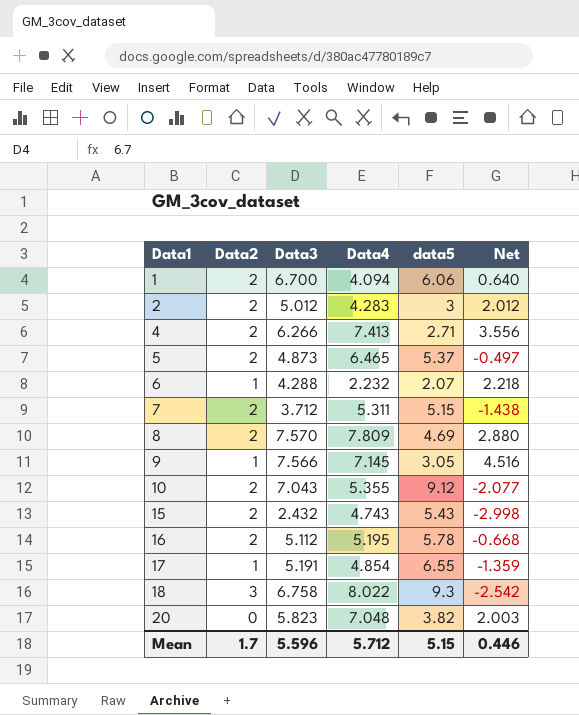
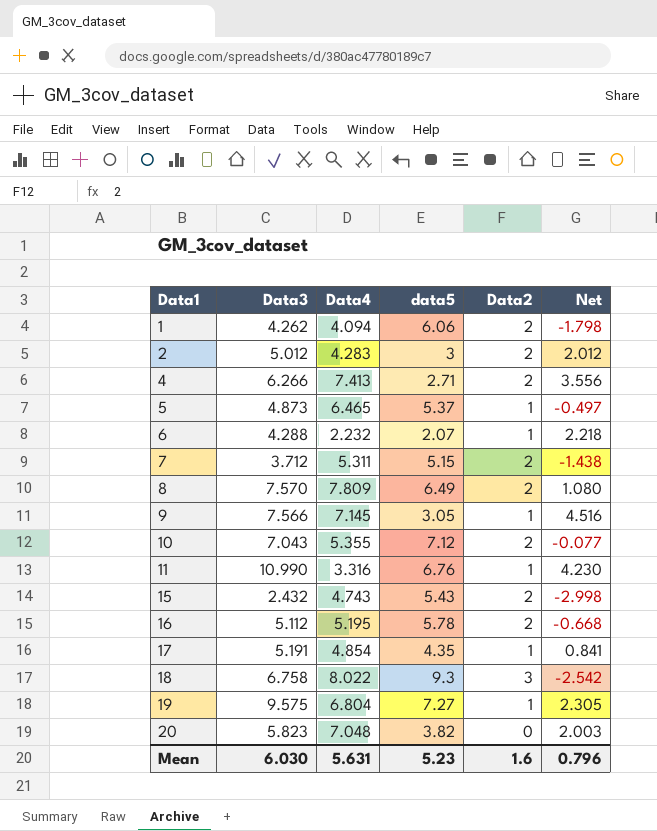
column Data2 | position: 2 -> 5
1 | Data3: 6.700 -> 4.262
1 | Net: 0.640 -> -1.798
5 | Data2: 2 -> 1
8 | data5: 4.69 -> 6.49
8 | Net: 2.880 -> 1.080
10 | data5: 9.12 -> 7.12
10 | Net: -2.077 -> -0.077
row 11: none -> 10.990 | 3.316 | 6.76 | 1 | 4.230
17 | data5: 6.55 -> 4.35
17 | Net: -1.359 -> 0.841
row 19: none -> 9.575 | 6.804 | 7.27 | 1 | 2.305
Mean | Data3: 5.596 -> 6.030
Mean | Data4: 5.712 -> 5.631
Mean | data5: 5.15 -> 5.23
Mean | Data2: 1.7 -> 1.6
Mean | Net: 0.446 -> 0.796

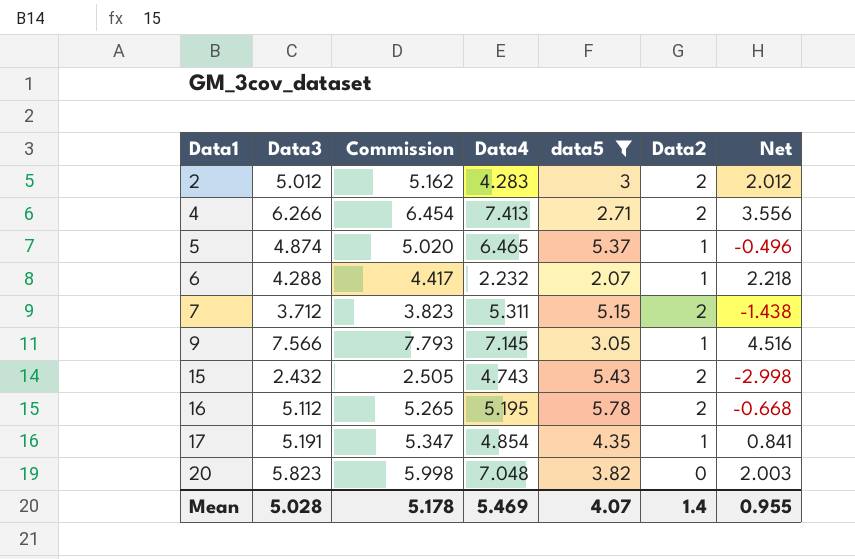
filter: none -> data5 <= 5.78
column Commission | formula: none -> [Data3] * 1.03
5 | Data3: 4.873 -> 4.874
5 | Net: -0.497 -> -0.496
Mean | Data3: 6.030 -> 5.028
Mean | Data4: 5.631 -> 5.469
Mean | data5: 5.23 -> 4.07
Mean | Data2: 1.6 -> 1.4
Mean | Net: 0.796 -> 0.955

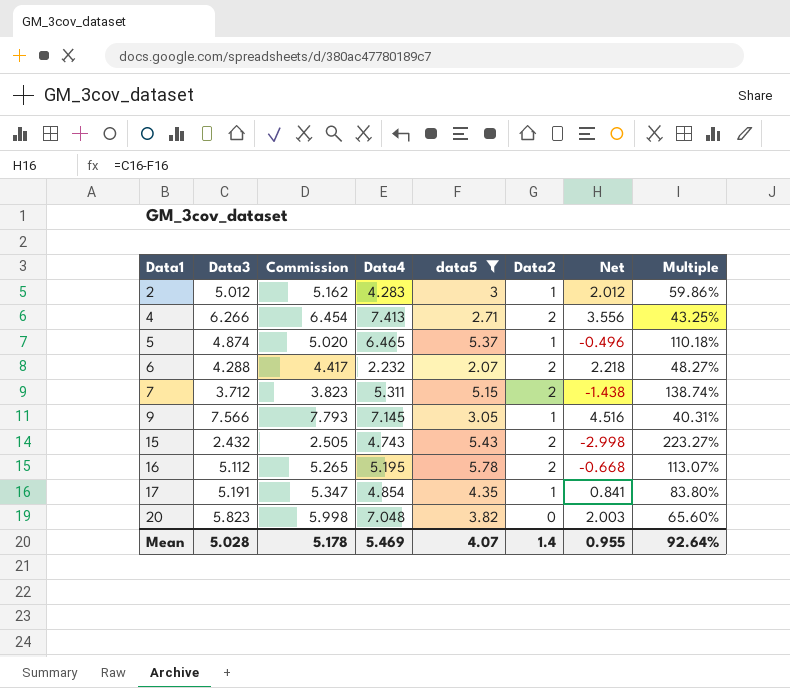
column Multiple | formula: none -> [data5] / [Data3]
2 | Data2: 2 -> 1
6 | Data2: 1 -> 2

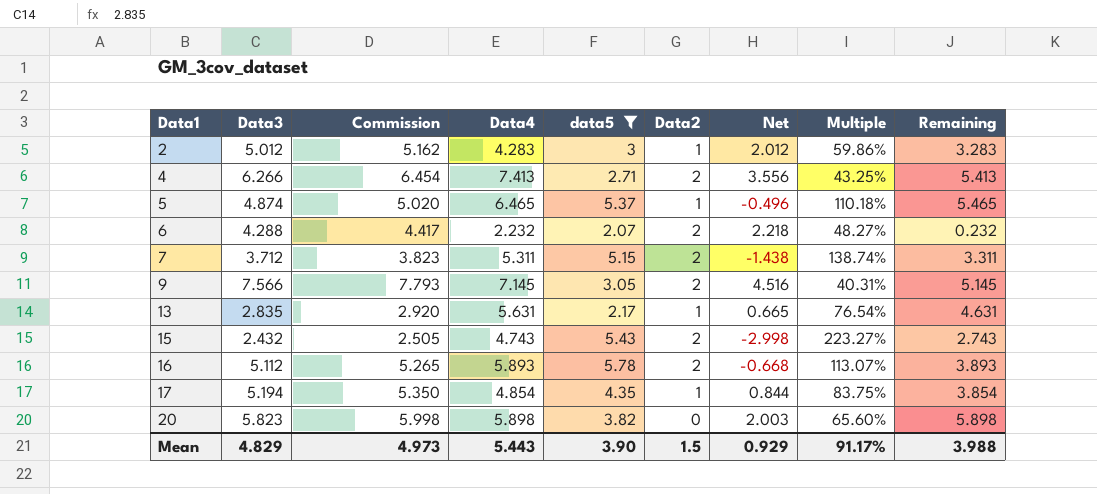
column Remaining | formula: none -> [Data4] - [Data2]
9 | Data2: 1 -> 2
row 13: none -> 2.835 | 2.920 | 5.631 | 2.17 | 1 | 0.665 | 76.54% | 4.631
16 | Data4: 5.195 -> 5.893
17 | Data3: 5.191 -> 5.194
17 | Commission: 5.347 -> 5.350
17 | Net: 0.841 -> 0.844
17 | Multiple: 83.80% -> 83.75%
20 | Data4: 7.048 -> 5.898
Mean | Data3: 5.028 -> 4.829
Mean | Commission: 5.178 -> 4.973
Mean | Data4: 5.469 -> 5.443
Mean | data5: 4.07 -> 3.90
Mean | Data2: 1.4 -> 1.5
Mean | Net: 0.955 -> 0.929
Mean | Multiple: 92.64% -> 91.17%

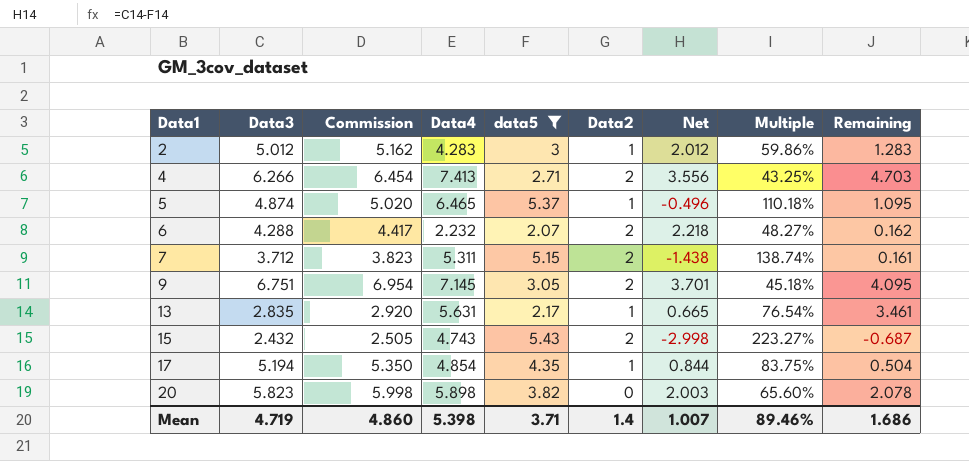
column Remaining | formula: [Data4] - [Data2] -> [Data4] - [data5]
row 16: 5.112 | 5.265 | 5.893 | 5.78 | 2 | -0.668 | 113.07% | 3.893 -> none
9 | Data3: 7.566 -> 6.751
9 | Commission: 7.793 -> 6.954
9 | Net: 4.516 -> 3.701
9 | Multiple: 40.31% -> 45.18%
Mean | Data3: 4.829 -> 4.719
Mean | Commission: 4.973 -> 4.860
Mean | Data4: 5.443 -> 5.398
Mean | data5: 3.90 -> 3.71
Mean | Data2: 1.5 -> 1.4
Mean | Net: 0.929 -> 1.007
Mean | Multiple: 91.17% -> 89.46%
Mean | Remaining: 3.988 -> 1.686

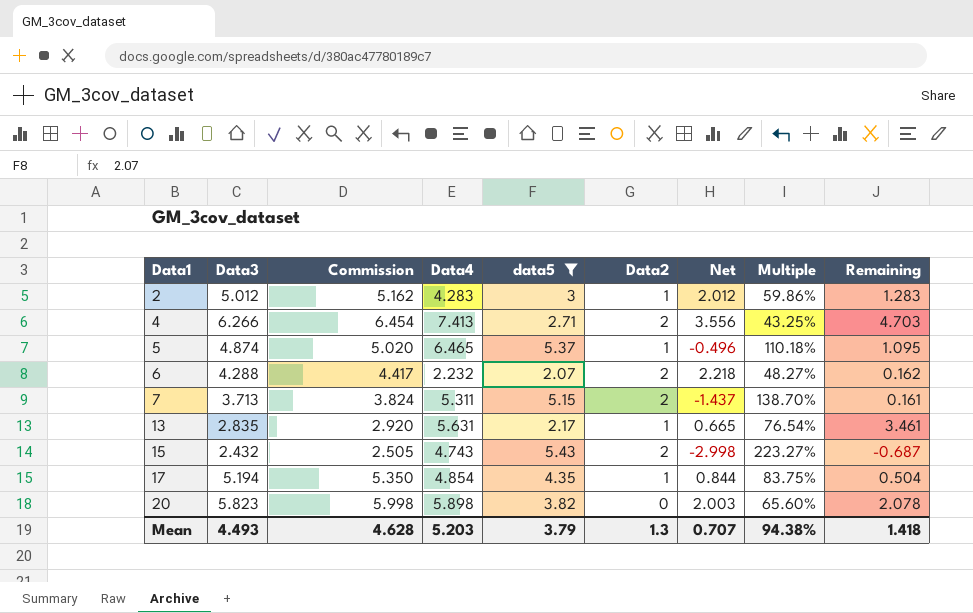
row 9: 6.751 | 6.954 | 7.145 | 3.05 | 2 | 3.701 | 45.18% | 4.095 -> none
7 | Data3: 3.712 -> 3.713
7 | Commission: 3.823 -> 3.824
7 | Net: -1.438 -> -1.437
7 | Multiple: 138.74% -> 138.70%
Mean | Data3: 4.719 -> 4.493
Mean | Commission: 4.860 -> 4.628
Mean | Data4: 5.398 -> 5.203
Mean | data5: 3.71 -> 3.79
Mean | Data2: 1.4 -> 1.3
Mean | Net: 1.007 -> 0.707
Mean | Multiple: 89.46% -> 94.38%
Mean | Remaining: 1.686 -> 1.418

